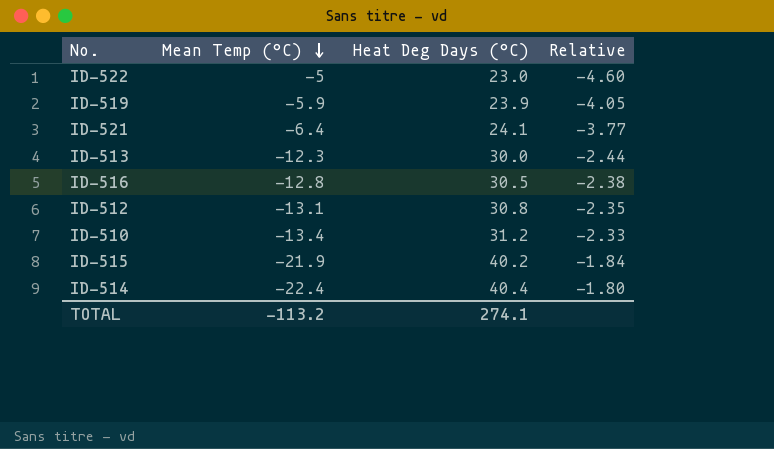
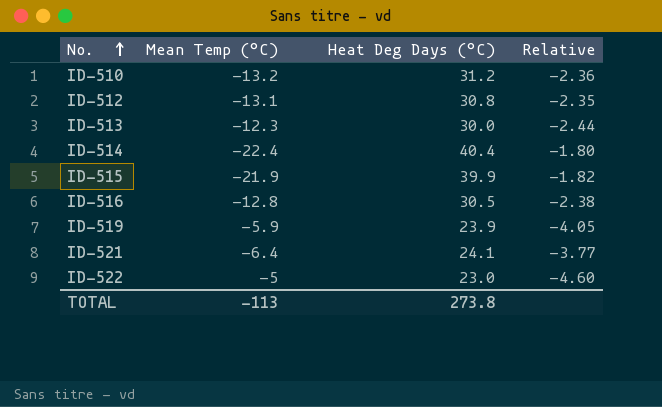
row order: Mean Temp (°C) descending -> No. ascending
ID-510 | Mean Temp (°C): -13.4 -> -13.2
ID-510 | Relative: -2.33 -> -2.36
ID-515 | Heat Deg Days (°C): 40.2 -> 39.9
ID-515 | Relative: -1.84 -> -1.82
TOTAL | Mean Temp (°C): -113.2 -> -113
TOTAL | Heat Deg Days (°C): 274.1 -> 273.8

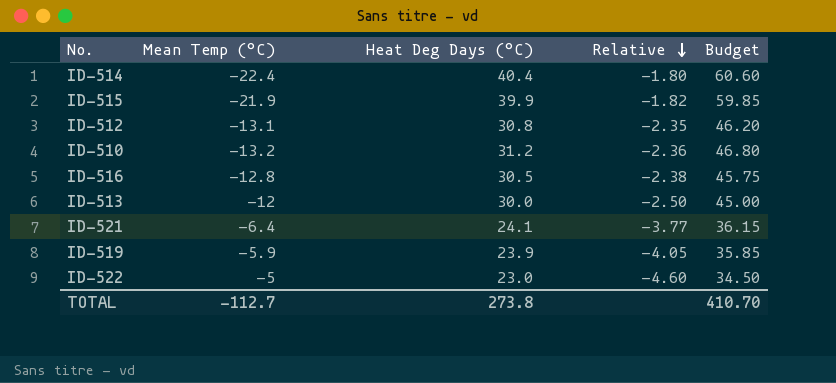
row order: No. ascending -> Relative descending
column Budget | formula: none -> [Heat Deg Days (°C)] * 1.5
ID-513 | Mean Temp (°C): -12.3 -> -12
ID-513 | Relative: -2.44 -> -2.50
TOTAL | Mean Temp (°C): -113 -> -112.7

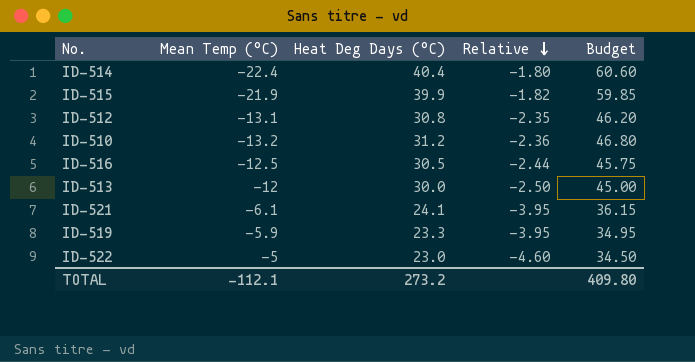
ID-516 | Mean Temp (°C): -12.8 -> -12.5
ID-516 | Relative: -2.38 -> -2.44
ID-521 | Mean Temp (°C): -6.4 -> -6.1
ID-521 | Relative: -3.77 -> -3.95
ID-519 | Heat Deg Days (°C): 23.9 -> 23.3
ID-519 | Relative: -4.05 -> -3.95
ID-519 | Budget: 35.85 -> 34.95
TOTAL | Mean Temp (°C): -112.7 -> -112.1
TOTAL | Heat Deg Days (°C): 273.8 -> 273.2
TOTAL | Budget: 410.70 -> 409.80

